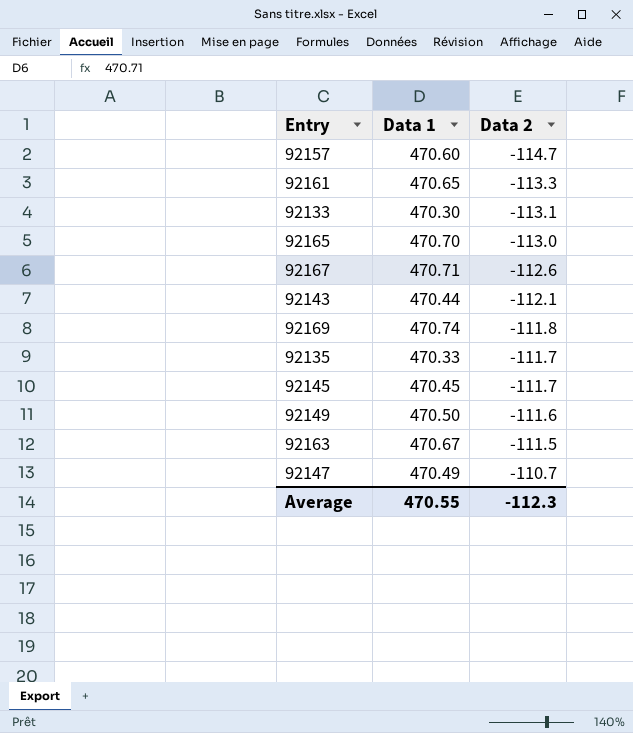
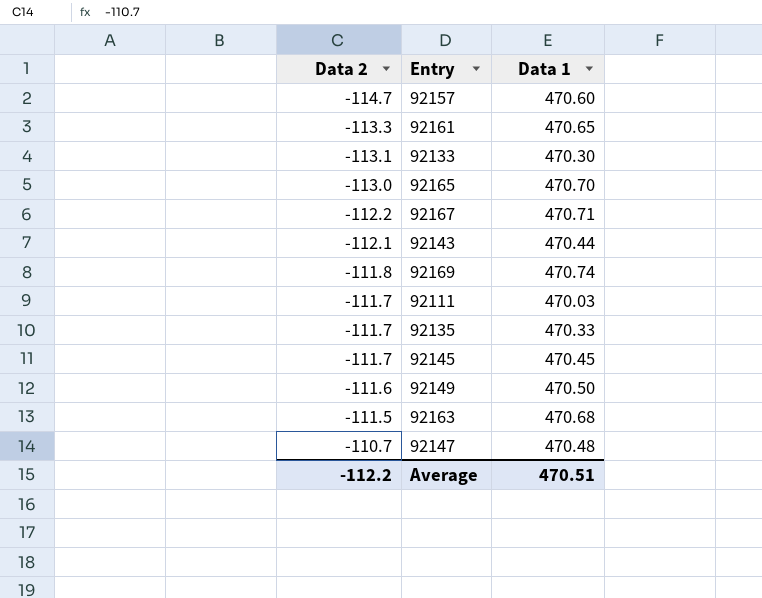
column Data 2 | position: 3 -> 1
92167 | Data 2: -112.6 -> -112.2
row 92111: none -> -111.7 | 470.03
92163 | Data 1: 470.67 -> 470.68
92147 | Data 1: 470.49 -> 470.48
Average | Data 2: -112.3 -> -112.2
Average | Data 1: 470.55 -> 470.51

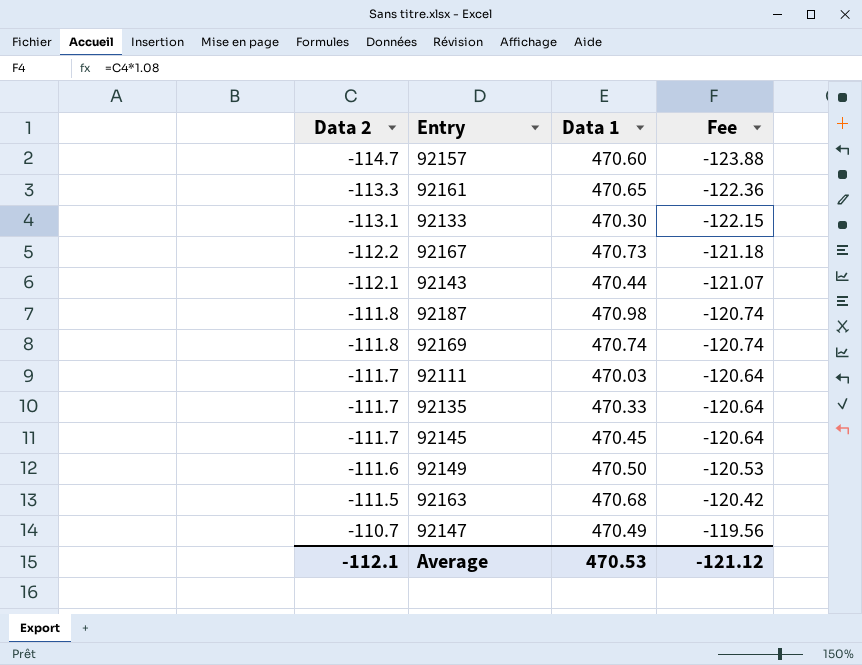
column Fee | formula: none -> [Data 2] * 1.08
row 92165: -113.0 | 470.70 -> none
92167 | Data 1: 470.71 -> 470.73
row 92187: none -> -111.8 | 470.98 | -120.74
92147 | Data 1: 470.48 -> 470.49
Average | Data 2: -112.2 -> -112.1
Average | Data 1: 470.51 -> 470.53

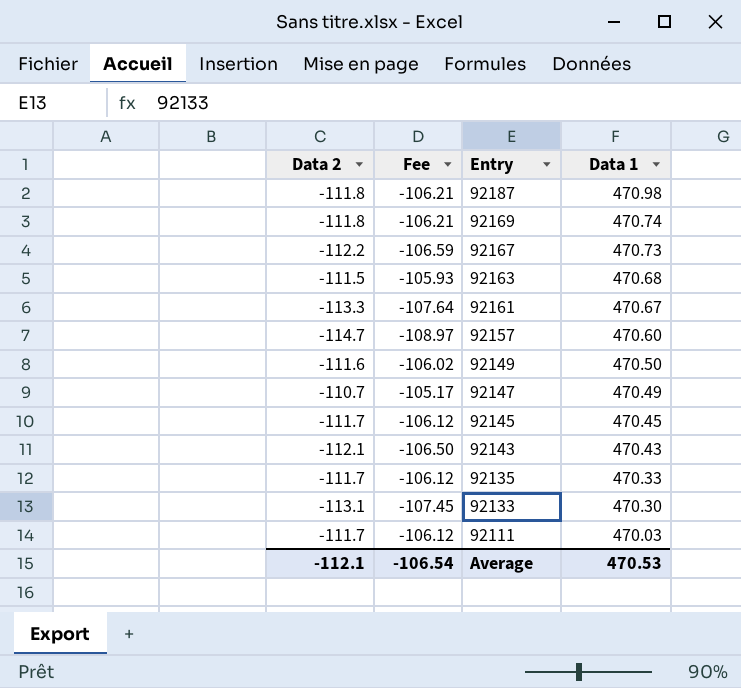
row order: Data 2 ascending -> Entry descending
column Fee | formula: [Data 2] * 1.08 -> [Data 2] * 0.95
column Fee | position: 4 -> 2
92161 | Data 1: 470.65 -> 470.67
92143 | Data 1: 470.44 -> 470.43
Average | Fee: -121.12 -> -106.54

